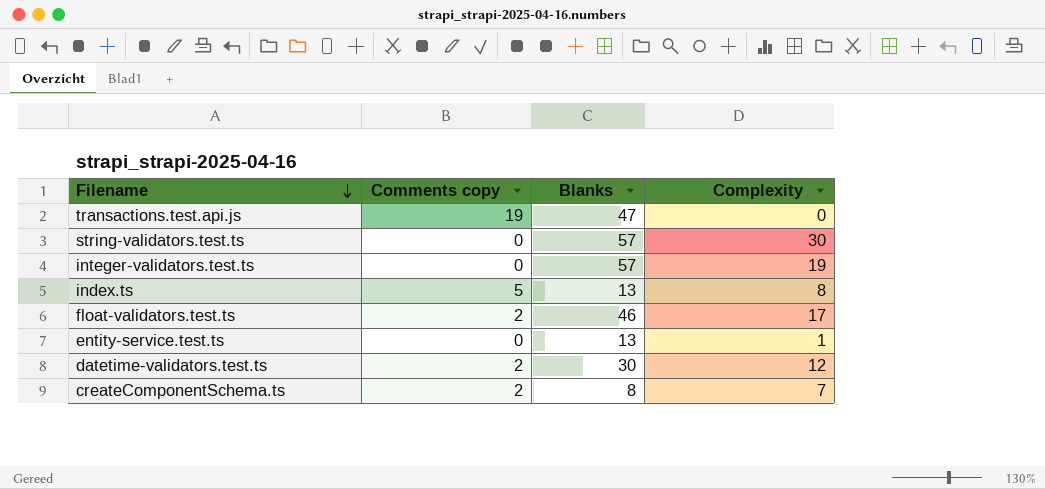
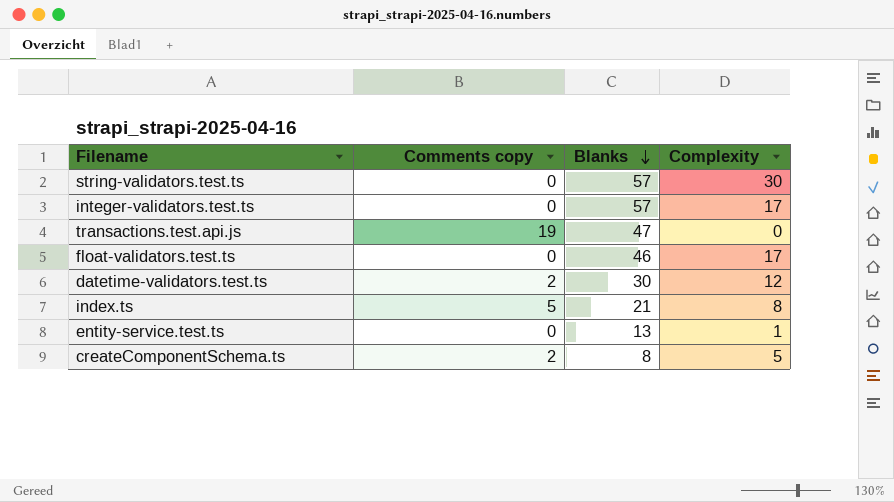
row order: Filename descending -> Blanks descending
integer-validators.test.ts | Complexity: 19 -> 17
float-validators.test.ts | Comments copy: 2 -> 0
index.ts | Blanks: 13 -> 21
createComponentSchema.ts | Complexity: 7 -> 5

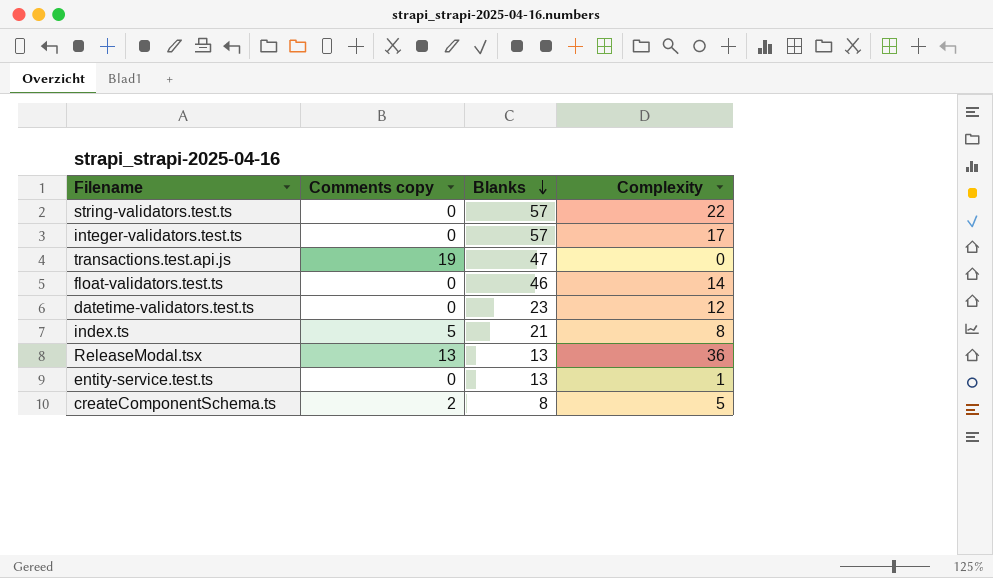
string-validators.test.ts | Complexity: 30 -> 22
float-validators.test.ts | Complexity: 17 -> 14
datetime-validators.test.ts | Comments copy: 2 -> 0
datetime-validators.test.ts | Blanks: 30 -> 23
row ReleaseModal.tsx: none -> 13 | 13 | 36

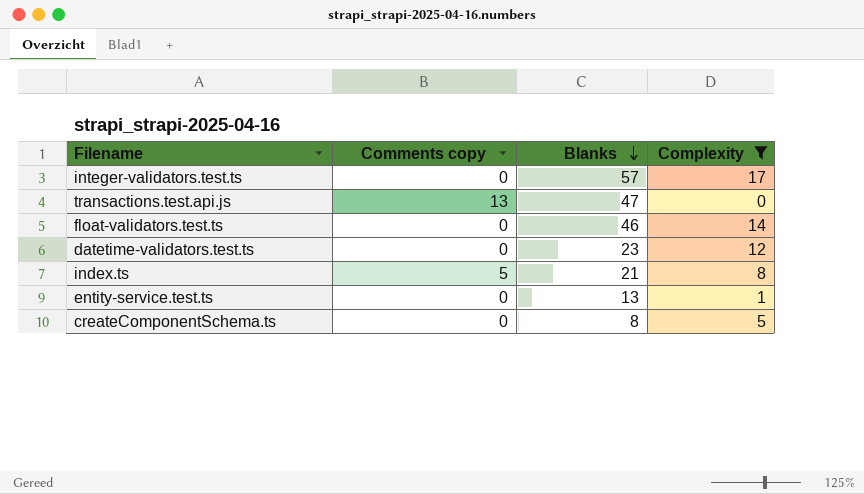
filter: none -> Complexity <= 17
transactions.test.api.js | Comments copy: 19 -> 13
createComponentSchema.ts | Comments copy: 2 -> 0

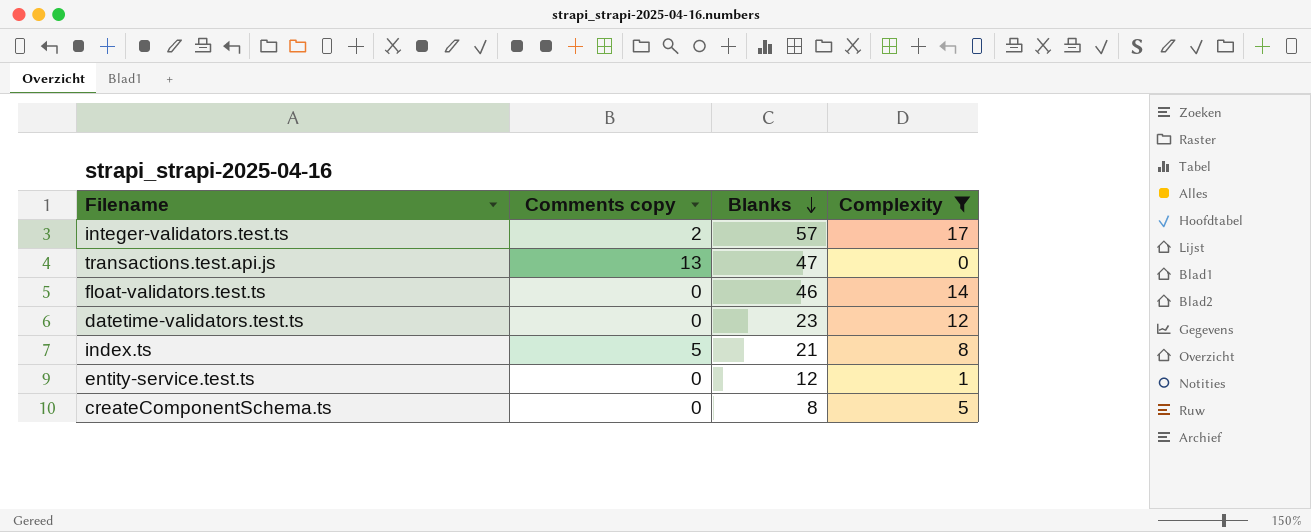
integer-validators.test.ts | Comments copy: 0 -> 2
entity-service.test.ts | Blanks: 13 -> 12

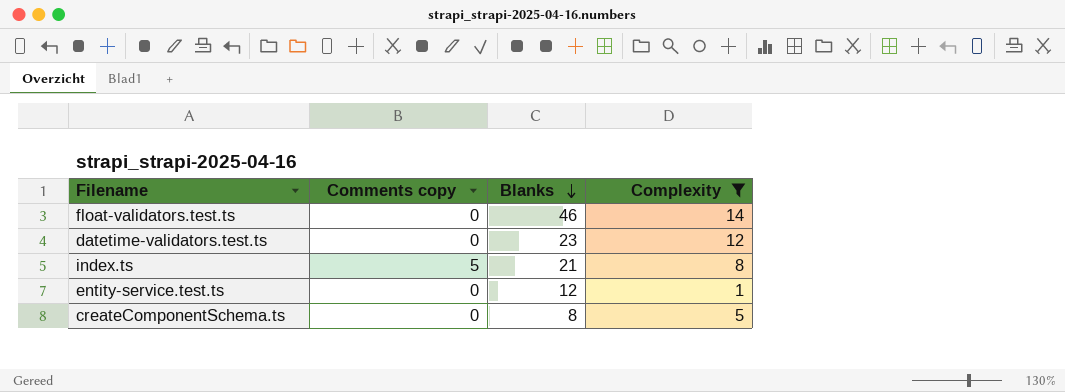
row integer-validators.test.ts: 2 | 57 | 17 -> none
row transactions.test.api.js: 13 | 47 | 0 -> none

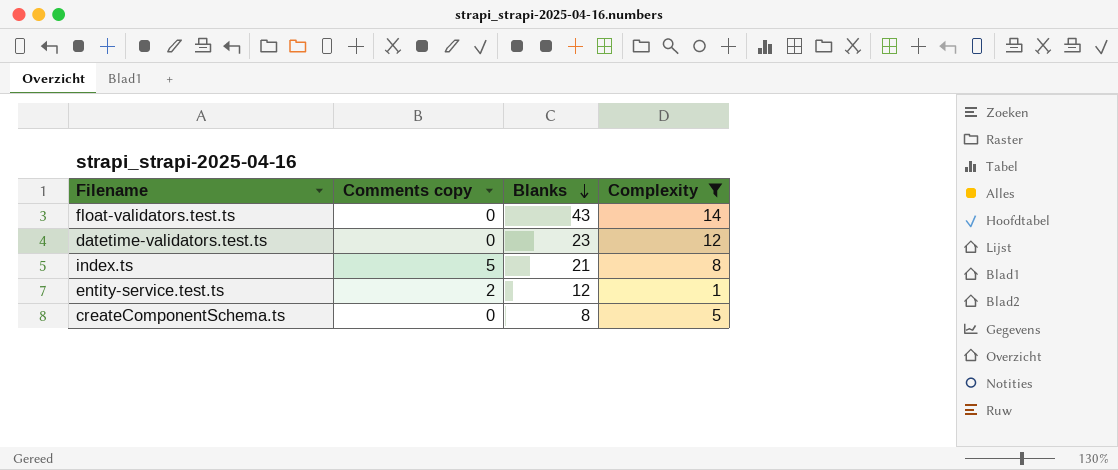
float-validators.test.ts | Blanks: 46 -> 43
entity-service.test.ts | Comments copy: 0 -> 2

